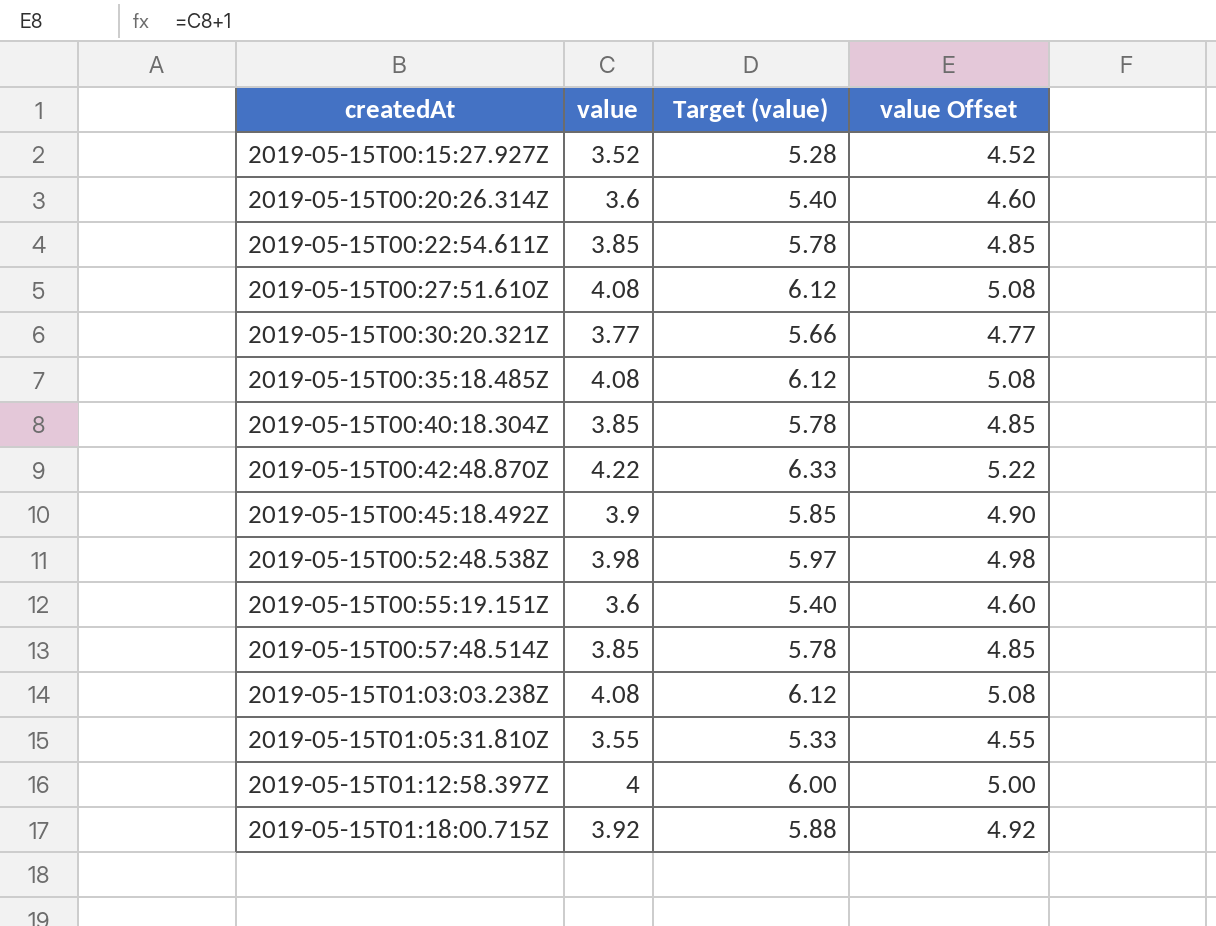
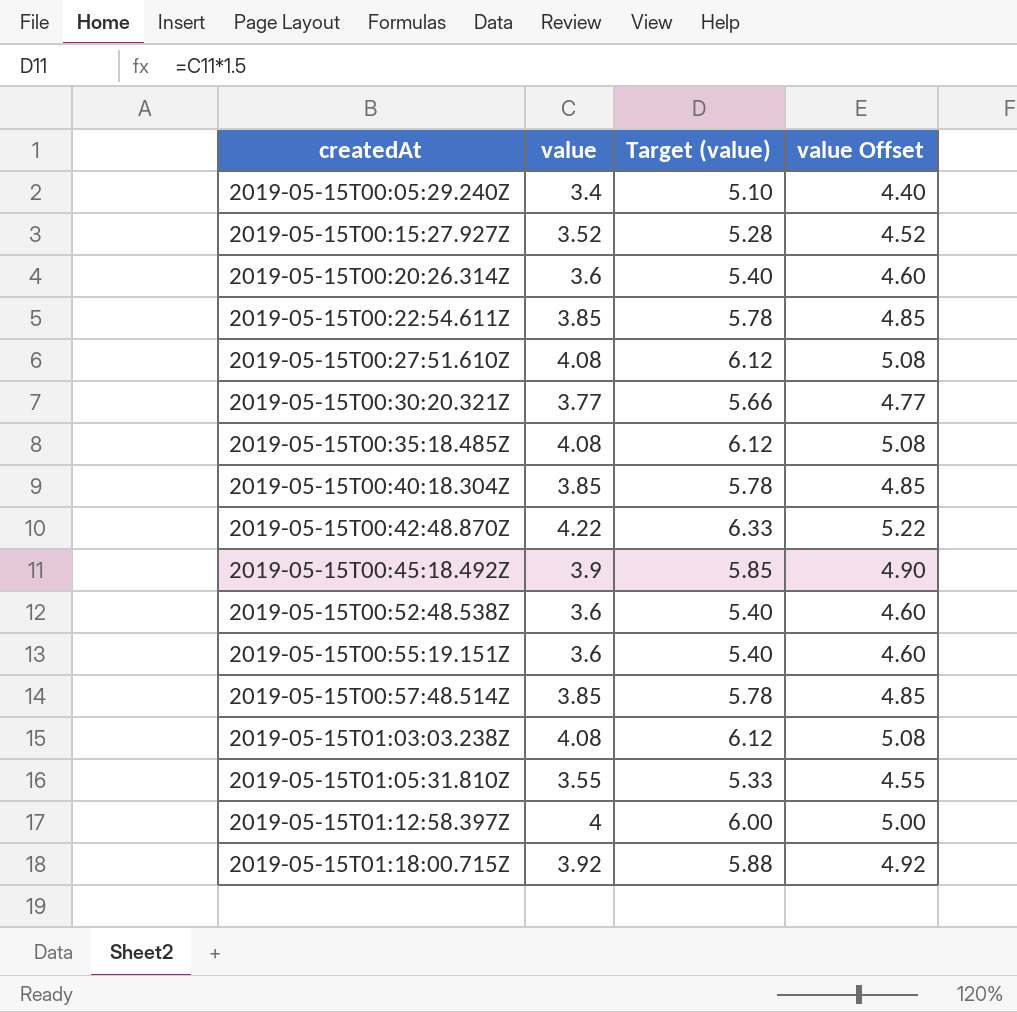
row 2019-05-15T00:05:29.240Z: none -> 3.4 | 5.10 | 4.40
2019-05-15T00:52:48.538Z | value: 3.98 -> 3.6
2019-05-15T00:52:48.538Z | Target (value): 5.97 -> 5.40
2019-05-15T00:52:48.538Z | value Offset: 4.98 -> 4.60

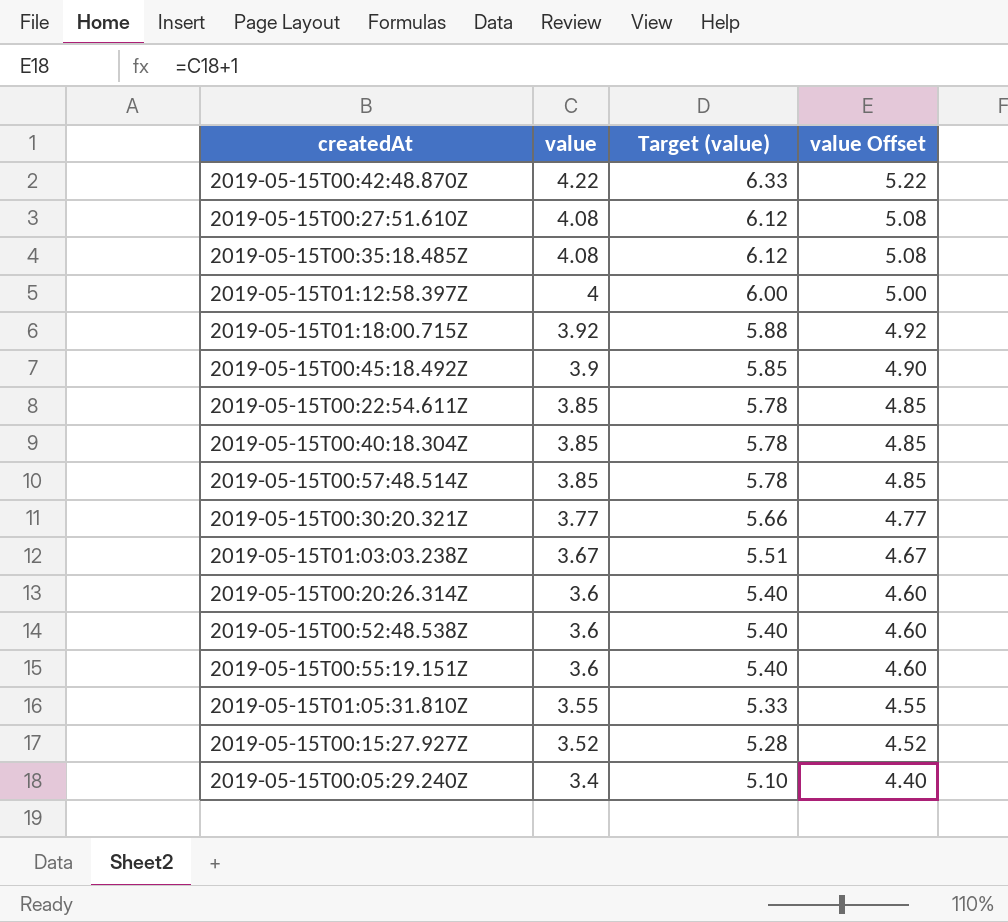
row order: createdAt ascending -> value descending
2019-05-15T01:03:03.238Z | value: 4.08 -> 3.67
2019-05-15T01:03:03.238Z | Target (value): 6.12 -> 5.51
2019-05-15T01:03:03.238Z | value Offset: 5.08 -> 4.67

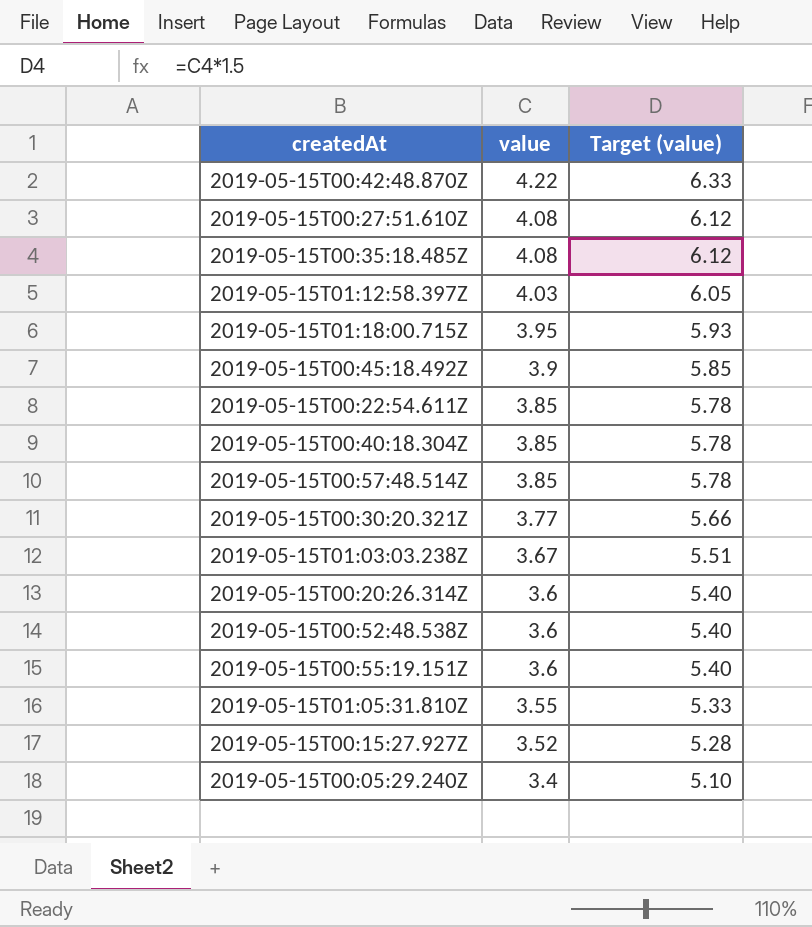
column value Offset | formula: [value] + 1 -> none
2019-05-15T01:12:58.397Z | value: 4 -> 4.03
2019-05-15T01:12:58.397Z | Target (value): 6.00 -> 6.05
2019-05-15T01:18:00.715Z | value: 3.92 -> 3.95
2019-05-15T01:18:00.715Z | Target (value): 5.88 -> 5.93

